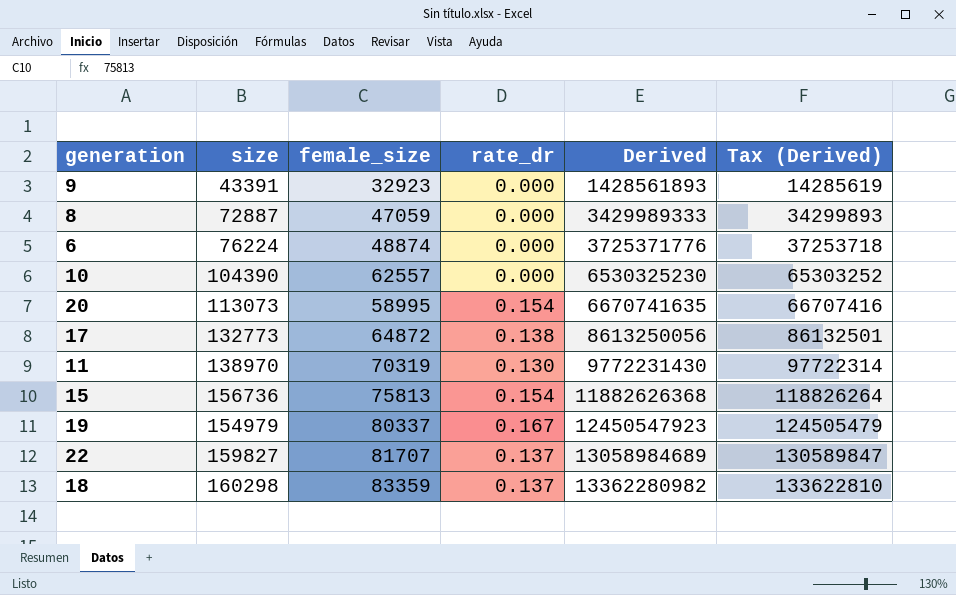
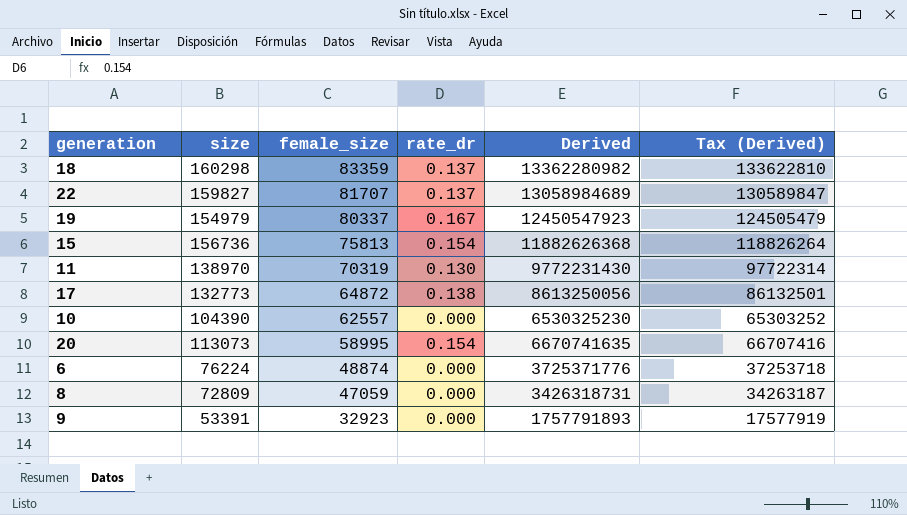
row order: Derived ascending -> female_size descending
8 | size: 72887 -> 72809
8 | Derived: 3429989333 -> 3426318731
8 | Tax (Derived): 34299893 -> 34263187
9 | size: 43391 -> 53391
9 | Derived: 1428561893 -> 1757791893
9 | Tax (Derived): 14285619 -> 17577919

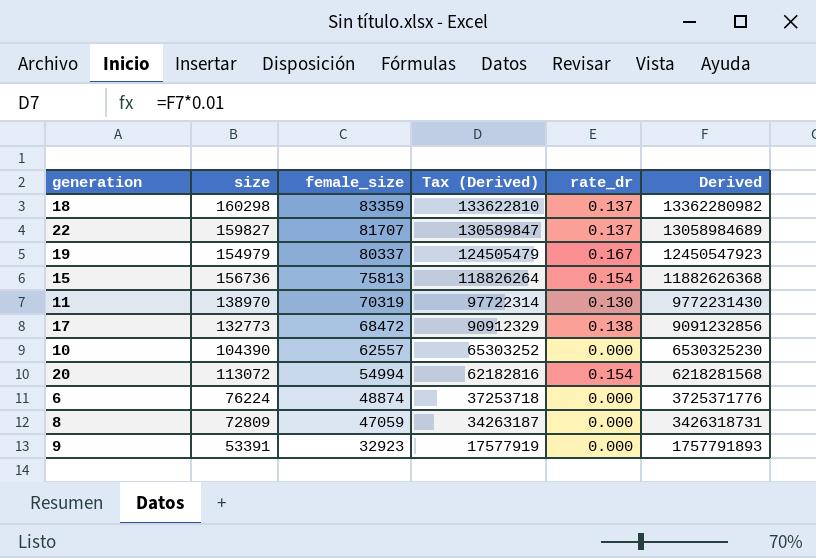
column Tax (Derived) | position: 6 -> 4
17 | female_size: 64872 -> 68472
17 | Tax (Derived): 86132501 -> 90912329
17 | Derived: 8613250056 -> 9091232856
20 | size: 113073 -> 113072
20 | female_size: 58995 -> 54994
20 | Tax (Derived): 66707416 -> 62182816
20 | Derived: 6670741635 -> 6218281568

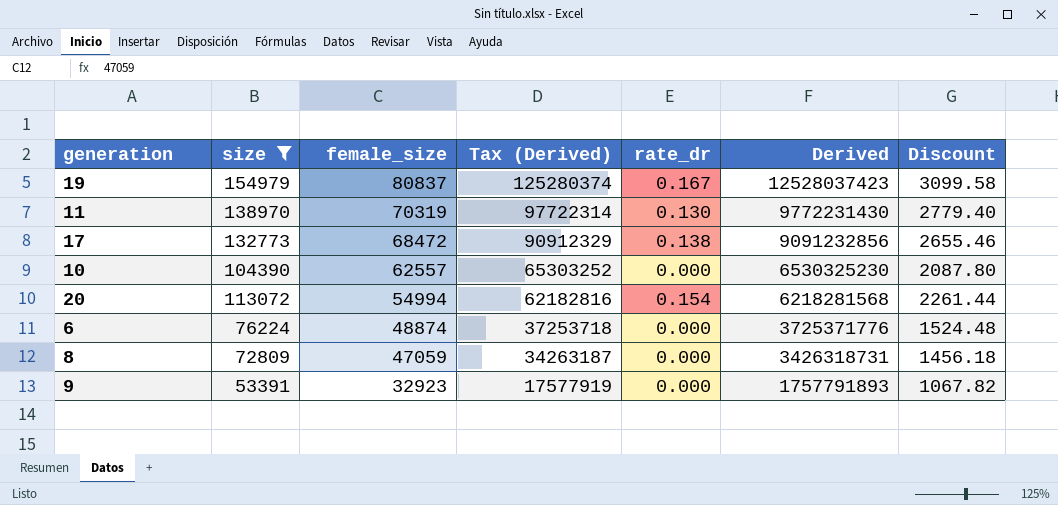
filter: none -> size <= 154979
column Discount | formula: none -> [size] * 0.02
19 | female_size: 80337 -> 80837
19 | Tax (Derived): 124505479 -> 125280374
19 | Derived: 12450547923 -> 12528037423

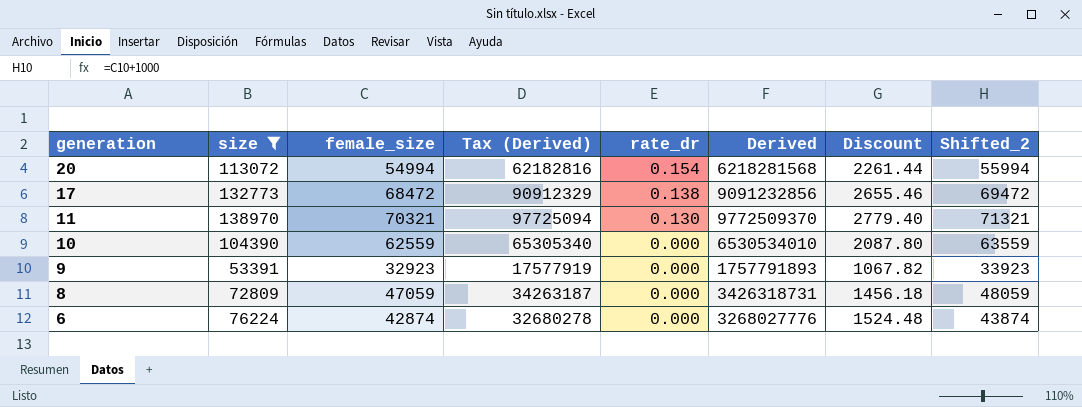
row order: female_size descending -> generation descending
column Shifted_2 | formula: none -> [female_size] + 1000
row 19: 154979 | 80837 | 125280374 | 0.167 | 12528037423 | 3099.58 -> none
11 | female_size: 70319 -> 70321
11 | Tax (Derived): 97722314 -> 97725094
11 | Derived: 9772231430 -> 9772509370
10 | female_size: 62557 -> 62559
10 | Tax (Derived): 65303252 -> 65305340
10 | Derived: 6530325230 -> 6530534010
6 | female_size: 48874 -> 42874
6 | Tax (Derived): 37253718 -> 32680278
6 | Derived: 3725371776 -> 3268027776

